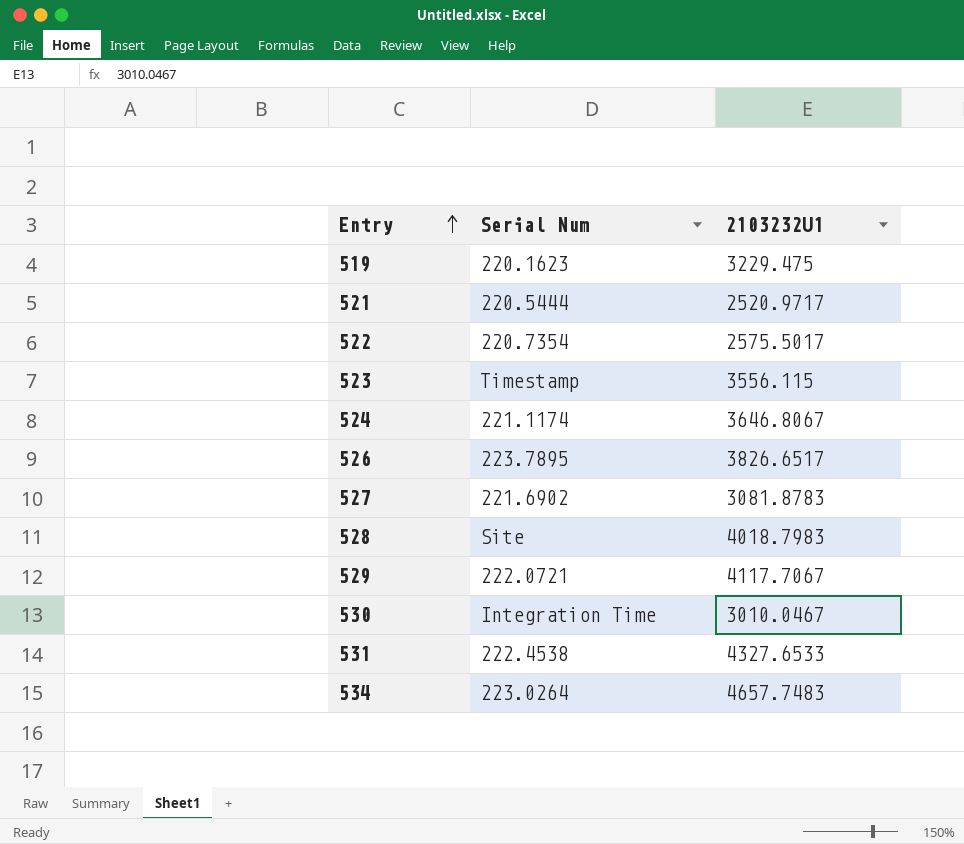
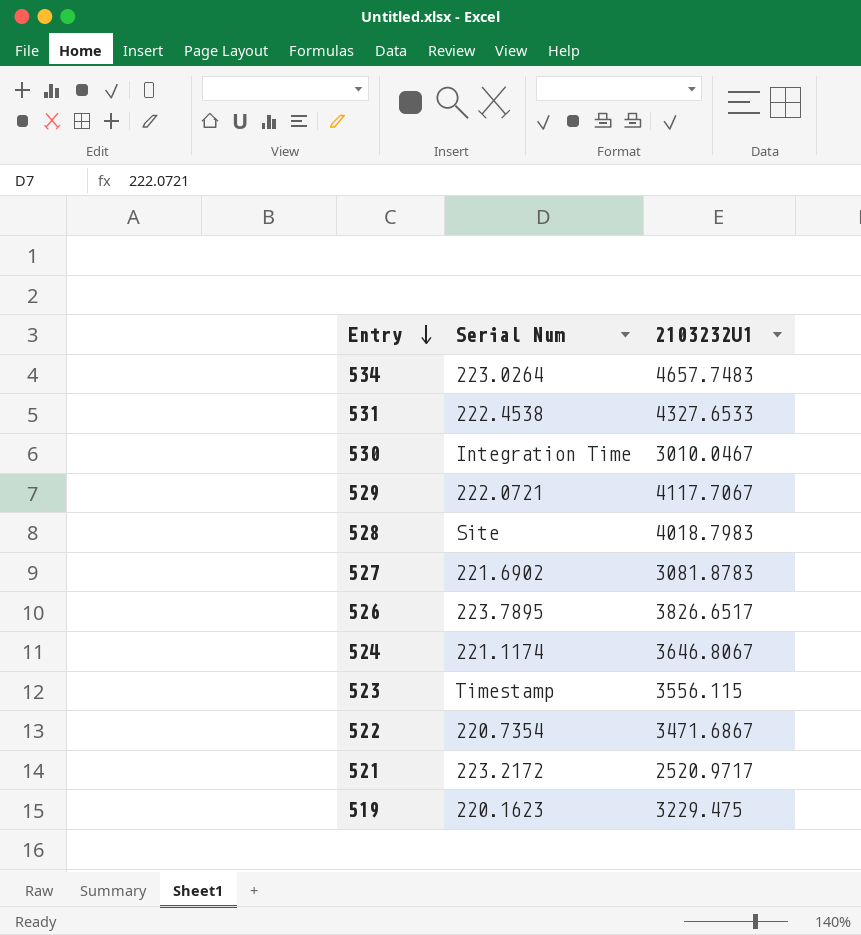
row order: Entry ascending -> Entry descending
522 | 2103232U1: 2575.5017 -> 3471.6867
521 | Serial Num: 220.5444 -> 223.2172

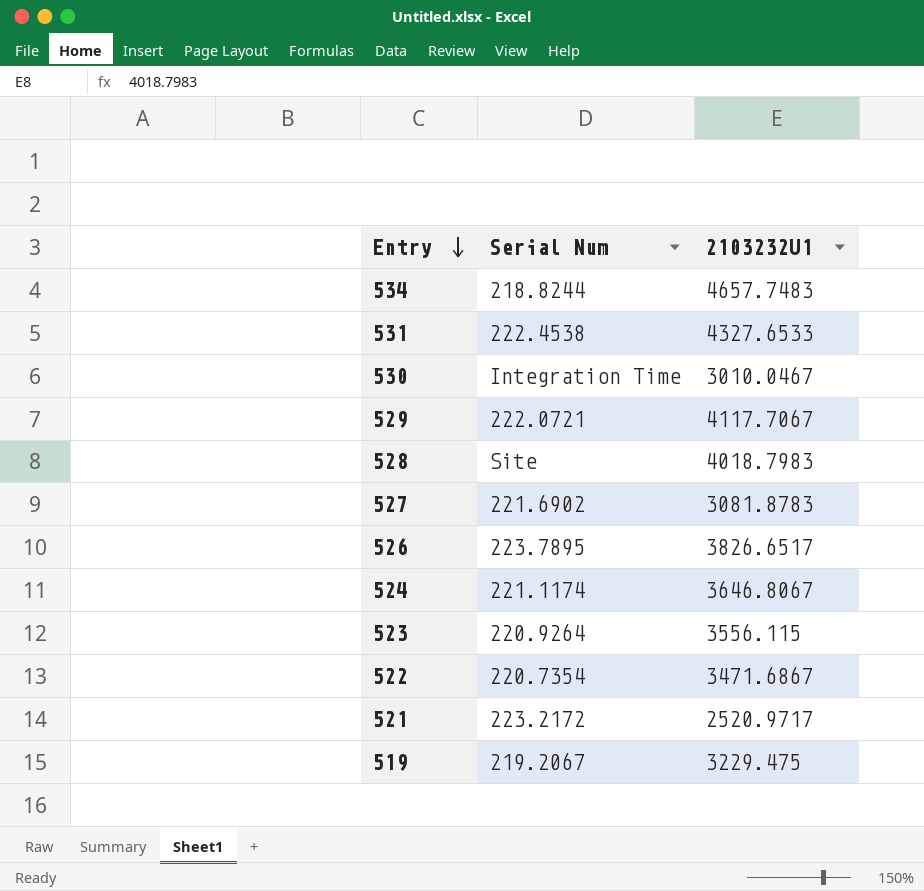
534 | Serial Num: 223.0264 -> 218.8244
523 | Serial Num: Timestamp -> 220.9264
519 | Serial Num: 220.1623 -> 219.2067

